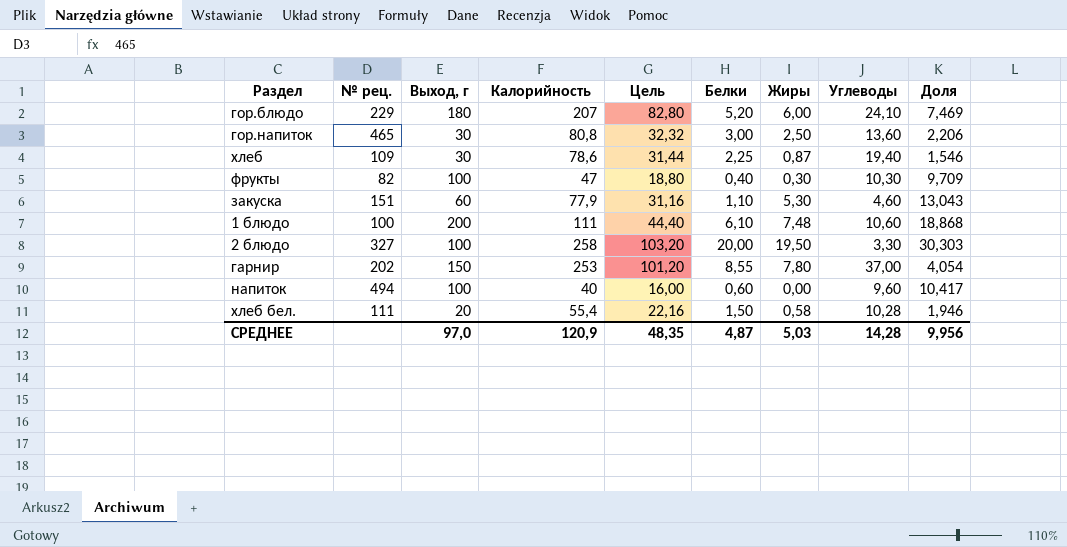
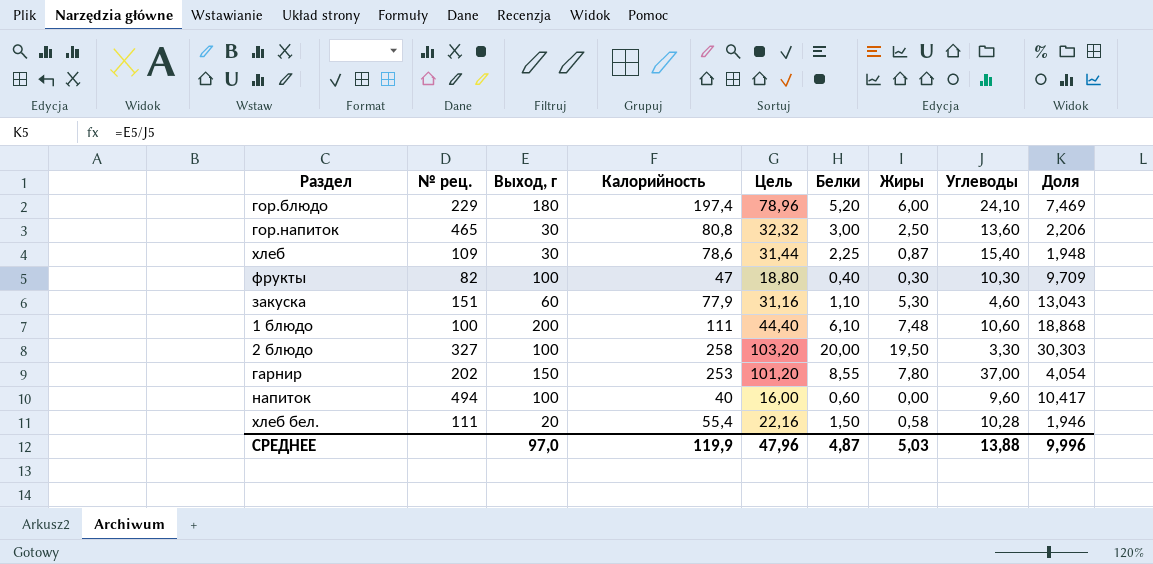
гор.блюдо | Калорийность: 207 -> 197,4
гор.блюдо | Цель: 82,80 -> 78,96
хлеб | Углеводы: 19,40 -> 15,40
хлеб | Доля: 1,546 -> 1,948
СРЕДНЕЕ | Калорийность: 120,9 -> 119,9
СРЕДНЕЕ | Цель: 48,35 -> 47,96
СРЕДНЕЕ | Углеводы: 14,28 -> 13,88
СРЕДНЕЕ | Доля: 9,956 -> 9,996

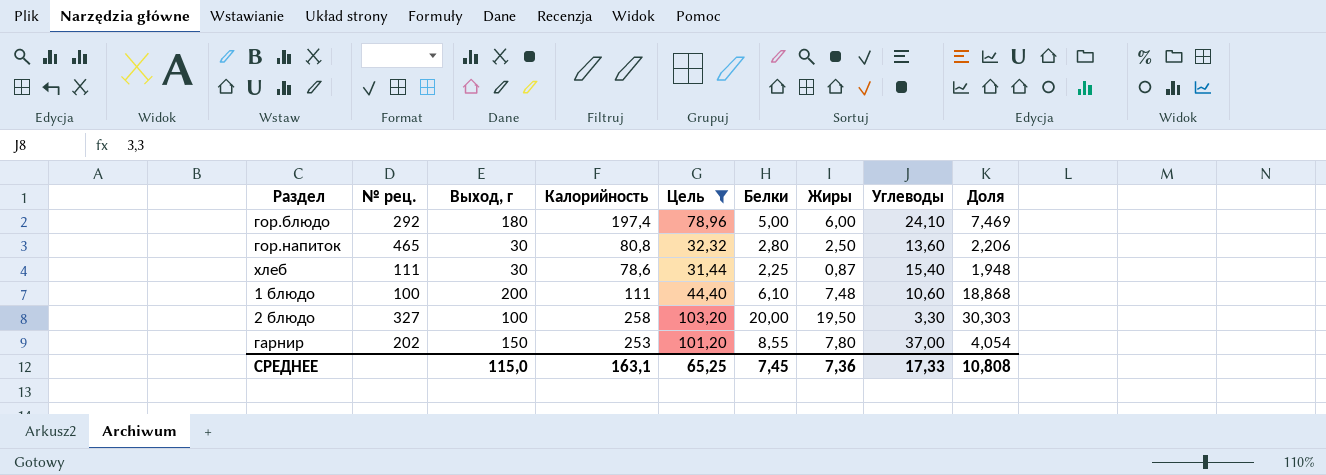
filter: none -> Цель >= 31,44
гор.блюдо | № рец.: 229 -> 292
гор.блюдо | Белки: 5,20 -> 5,00
гор.напиток | Белки: 3,00 -> 2,80
хлеб | № рец.: 109 -> 111
СРЕДНЕЕ | Выход, г: 97,0 -> 115,0
СРЕДНЕЕ | Калорийность: 119,9 -> 163,1
СРЕДНЕЕ | Цель: 47,96 -> 65,25
СРЕДНЕЕ | Белки: 4,87 -> 7,45
СРЕДНЕЕ | Жиры: 5,03 -> 7,36
СРЕДНЕЕ | Углеводы: 13,88 -> 17,33
СРЕДНЕЕ | Доля: 9,996 -> 10,808

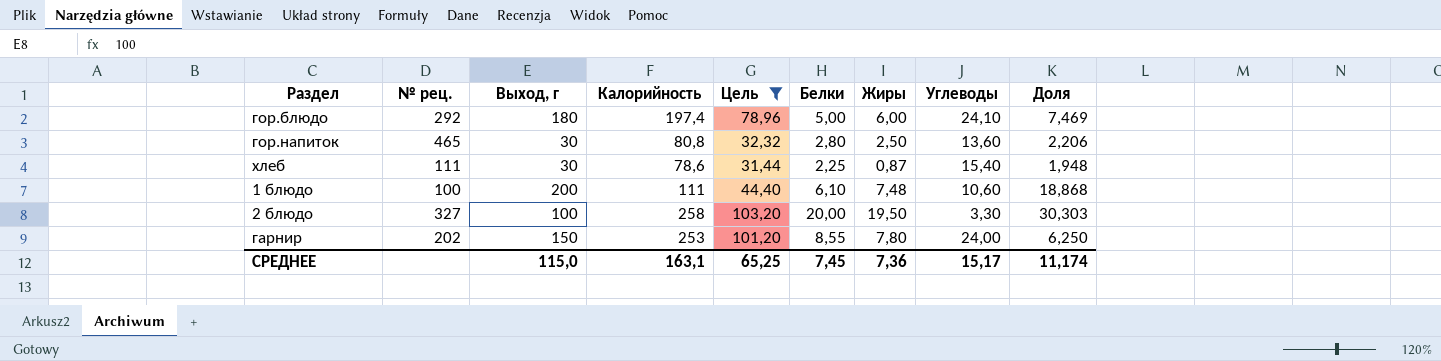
гарнир | Углеводы: 37,00 -> 24,00
гарнир | Доля: 4,054 -> 6,250
СРЕДНЕЕ | Углеводы: 17,33 -> 15,17
СРЕДНЕЕ | Доля: 10,808 -> 11,174

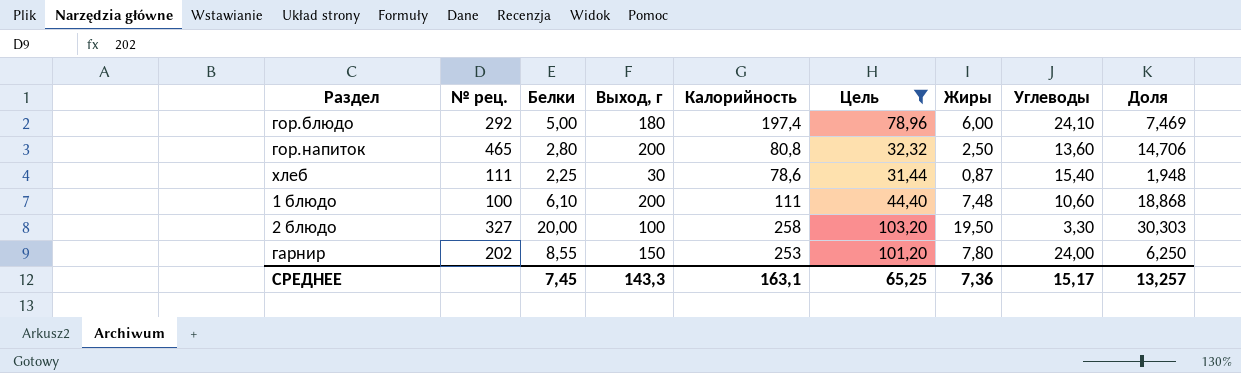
column Белки | position: 6 -> 3
гор.напиток | Выход, г: 30 -> 200
гор.напиток | Доля: 2,206 -> 14,706
СРЕДНЕЕ | Выход, г: 115,0 -> 143,3
СРЕДНЕЕ | Доля: 11,174 -> 13,257

